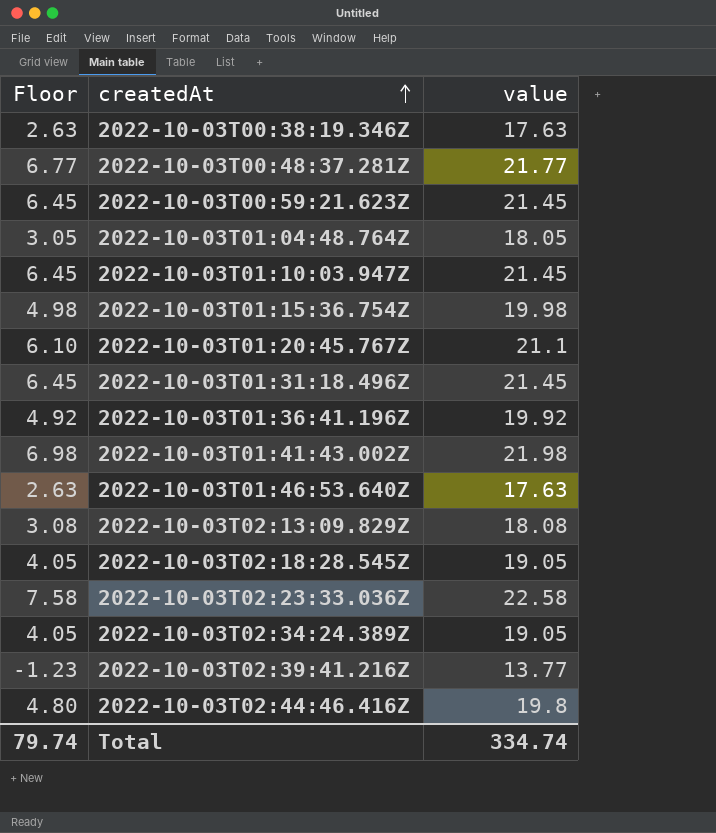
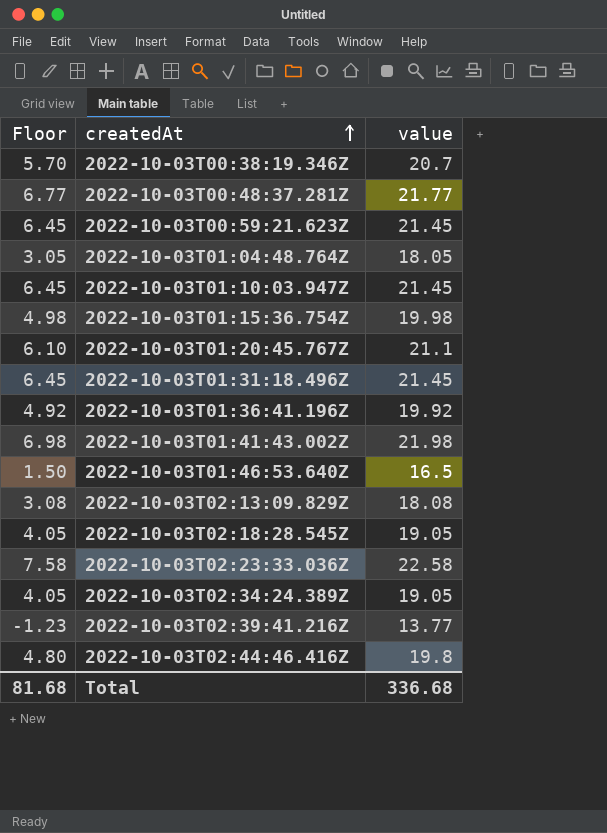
2022-10-03T00:38:19.346Z | Floor: 2.63 -> 5.70
2022-10-03T00:38:19.346Z | value: 17.63 -> 20.7
2022-10-03T01:46:53.640Z | Floor: 2.63 -> 1.50
2022-10-03T01:46:53.640Z | value: 17.63 -> 16.5
Total | Floor: 79.74 -> 81.68
Total | value: 334.74 -> 336.68

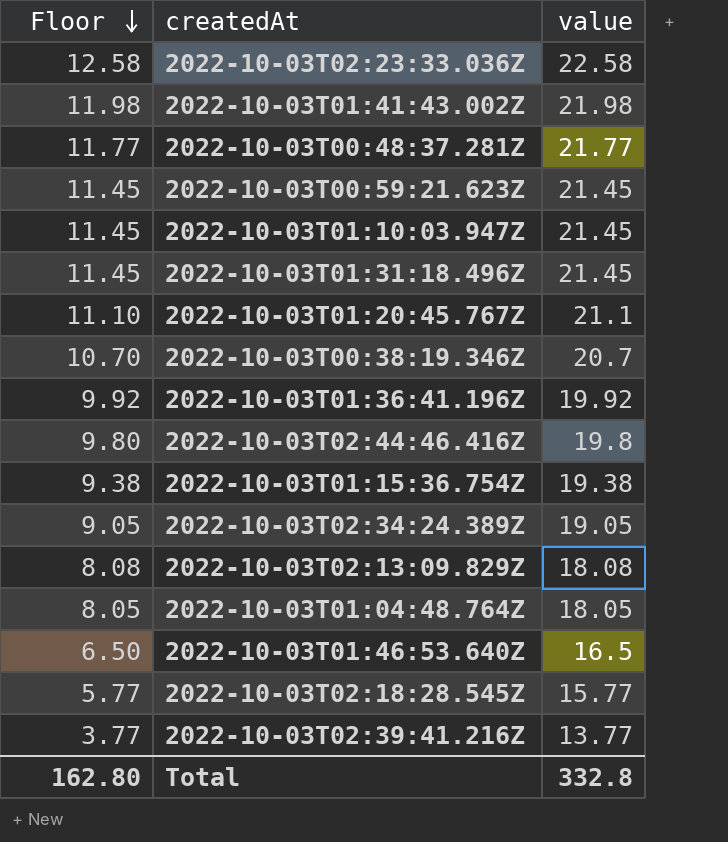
row order: createdAt ascending -> Floor descending
column Floor | formula: [value] - 15 -> [value] - 10
2022-10-03T01:15:36.754Z | value: 19.98 -> 19.38
2022-10-03T02:18:28.545Z | value: 19.05 -> 15.77
Total | Floor: 81.68 -> 162.80
Total | value: 336.68 -> 332.8

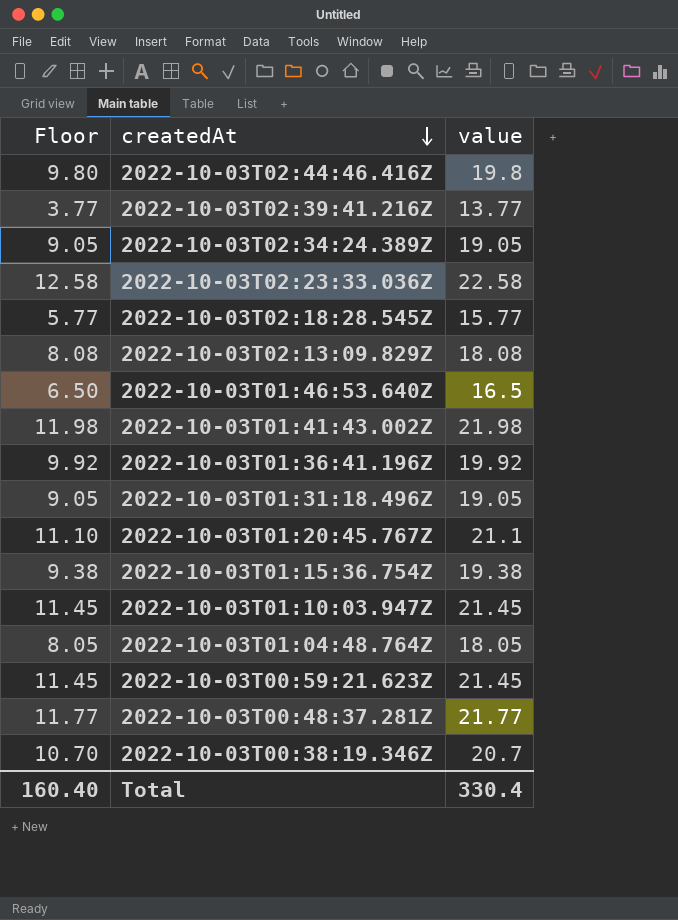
row order: Floor descending -> createdAt descending
2022-10-03T01:31:18.496Z | Floor: 11.45 -> 9.05
2022-10-03T01:31:18.496Z | value: 21.45 -> 19.05
Total | Floor: 162.80 -> 160.40
Total | value: 332.8 -> 330.4

